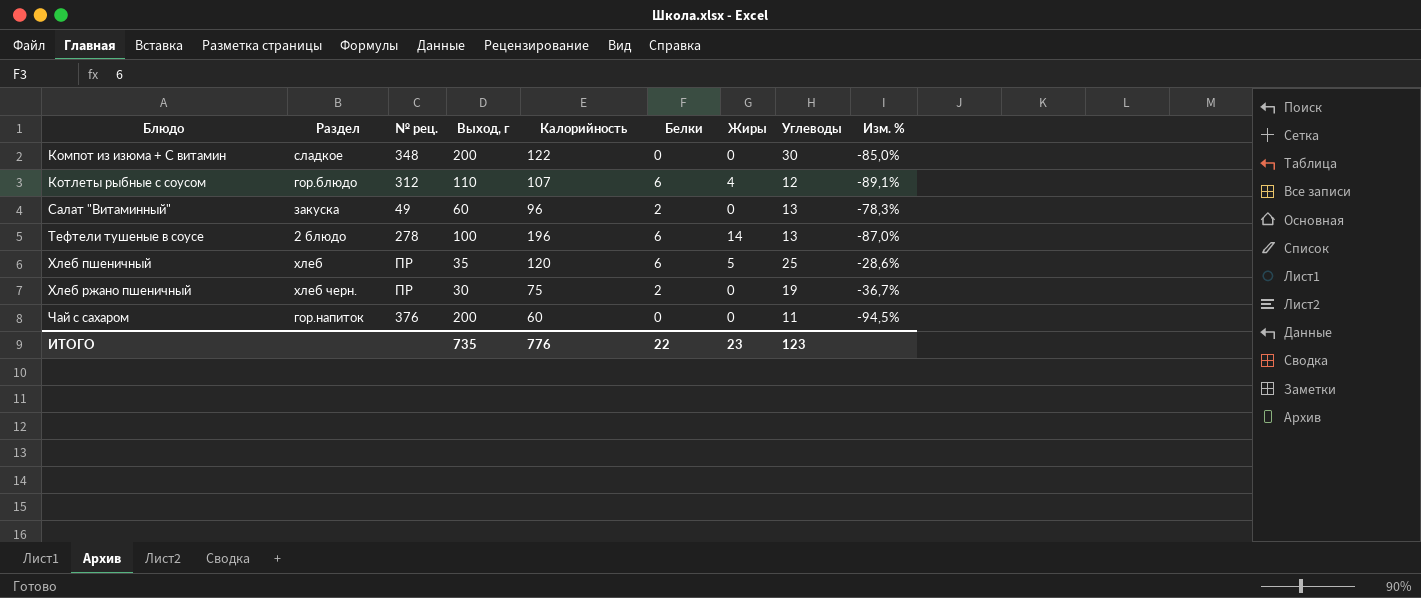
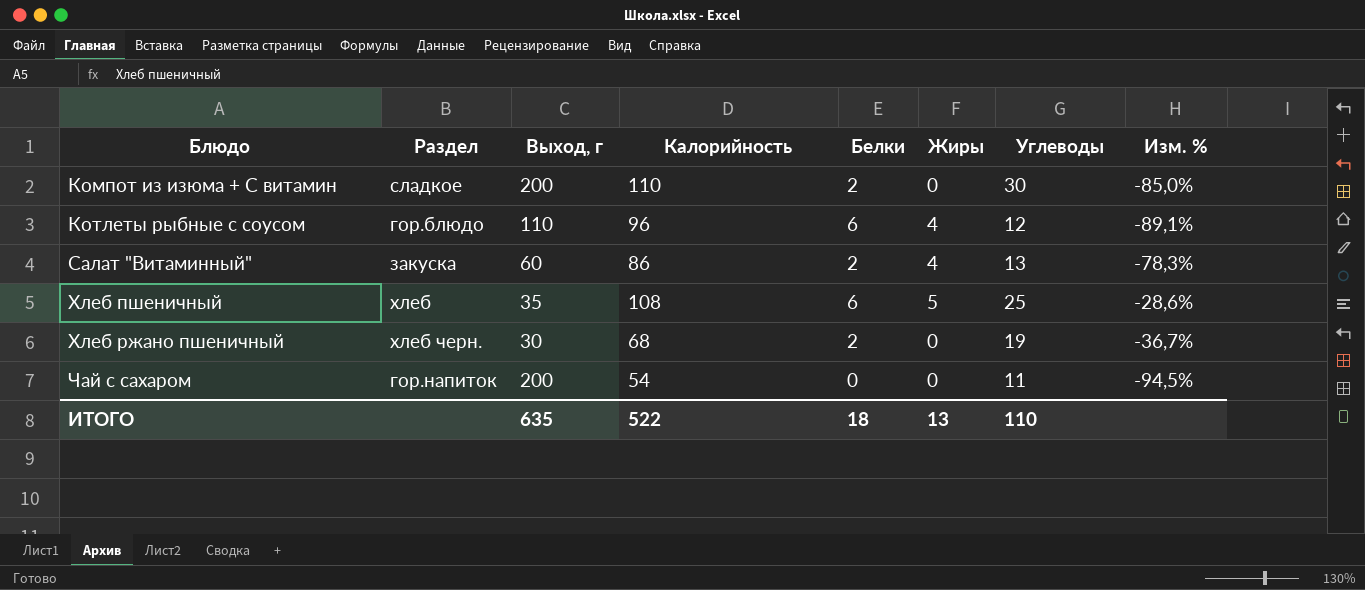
column № рец. | position: 3 -> none
row Тефтели тушеные в соусе: 2 блюдо | 278 | 100 | 196 | 6 | 14 | 13 | -87,0% -> none
Компот из изюма + С витамин | Калорийность: 122 -> 110
Компот из изюма + С витамин | Белки: 0 -> 2
Котлеты рыбные с соусом | Калорийность: 107 -> 96
Салат "Витаминный" | Калорийность: 96 -> 86
Салат "Витаминный" | Жиры: 0 -> 4
Хлеб пшеничный | Калорийность: 120 -> 108
Хлеб ржано пшеничный | Калорийность: 75 -> 68
Чай с сахаром | Калорийность: 60 -> 54
ИТОГО | Выход, г: 735 -> 635
ИТОГО | Калорийность: 776 -> 522
ИТОГО | Белки: 22 -> 18
ИТОГО | Жиры: 23 -> 13
ИТОГО | Углеводы: 123 -> 110

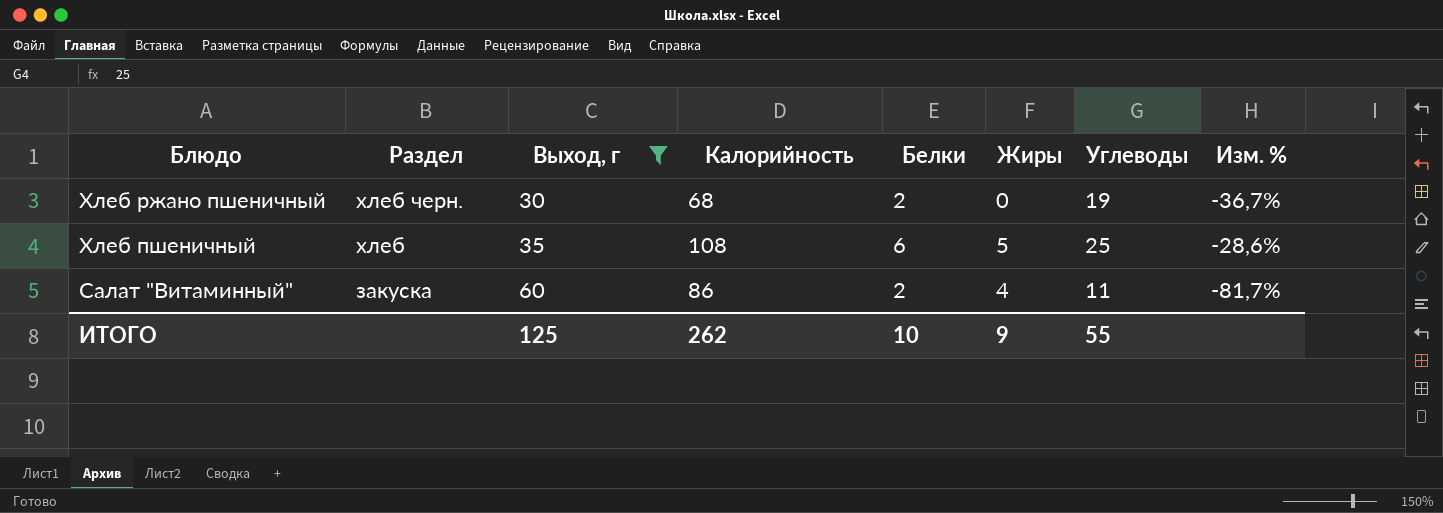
filter: none -> Выход, г <= 60
row order: Блюдо ascending -> Блюдо descending
Салат "Витаминный" | Углеводы: 13 -> 11
Салат "Витаминный" | Изм. %: -78,3% -> -81,7%
ИТОГО | Выход, г: 635 -> 125
ИТОГО | Калорийность: 522 -> 262
ИТОГО | Белки: 18 -> 10
ИТОГО | Жиры: 13 -> 9
ИТОГО | Углеводы: 110 -> 55

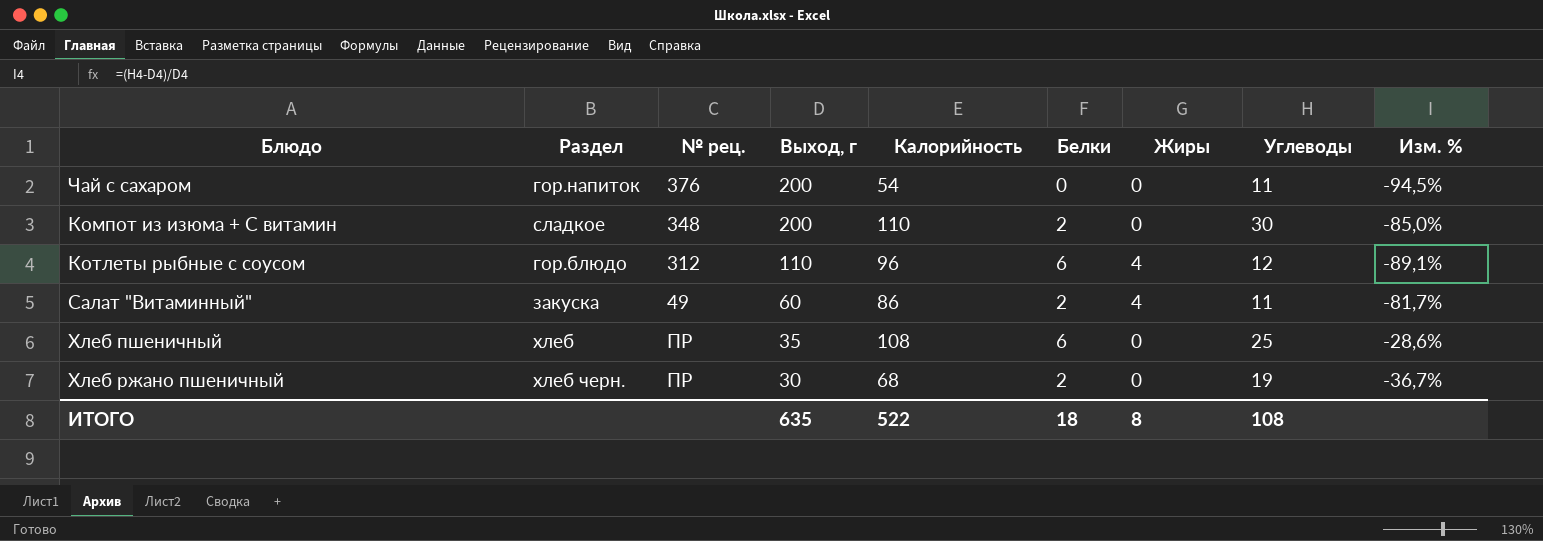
filter: Выход, г <= 60 -> none
row order: Блюдо descending -> Выход, г descending
column № рец. | position: none -> 3
Хлеб пшеничный | Жиры: 5 -> 0
ИТОГО | Выход, г: 125 -> 635
ИТОГО | Калорийность: 262 -> 522
ИТОГО | Белки: 10 -> 18
ИТОГО | Жиры: 9 -> 8
ИТОГО | Углеводы: 55 -> 108

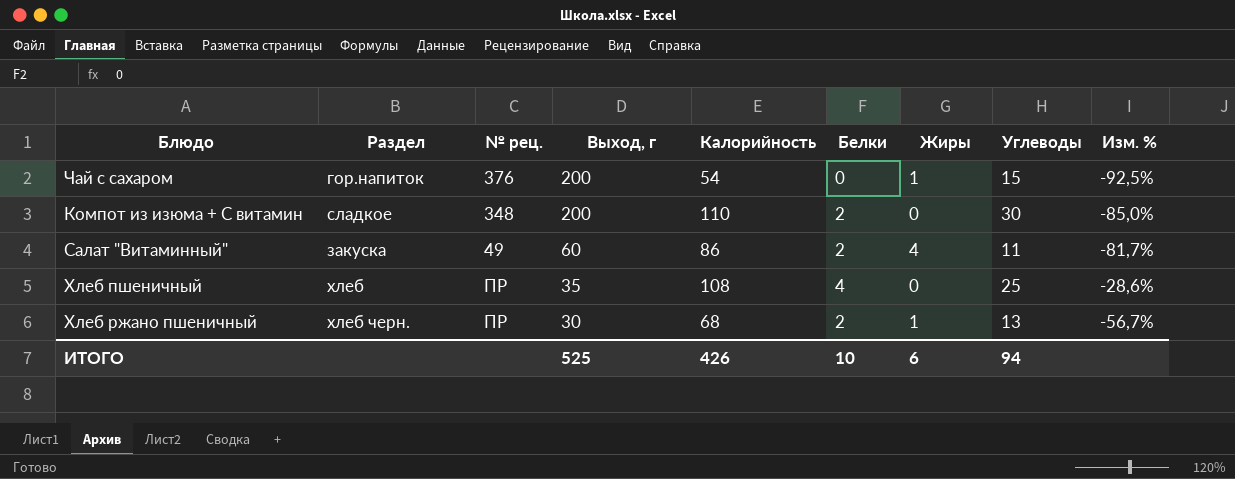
row Котлеты рыбные с соусом: гор.блюдо | 312 | 110 | 96 | 6 | 4 | 12 | -89,1% -> none
Чай с сахаром | Жиры: 0 -> 1
Чай с сахаром | Углеводы: 11 -> 15
Чай с сахаром | Изм. %: -94,5% -> -92,5%
Хлеб пшеничный | Белки: 6 -> 4
Хлеб ржано пшеничный | Жиры: 0 -> 1
Хлеб ржано пшеничный | Углеводы: 19 -> 13
Хлеб ржано пшеничный | Изм. %: -36,7% -> -56,7%
ИТОГО | Выход, г: 635 -> 525
ИТОГО | Калорийность: 522 -> 426
ИТОГО | Белки: 18 -> 10
ИТОГО | Жиры: 8 -> 6
ИТОГО | Углеводы: 108 -> 94

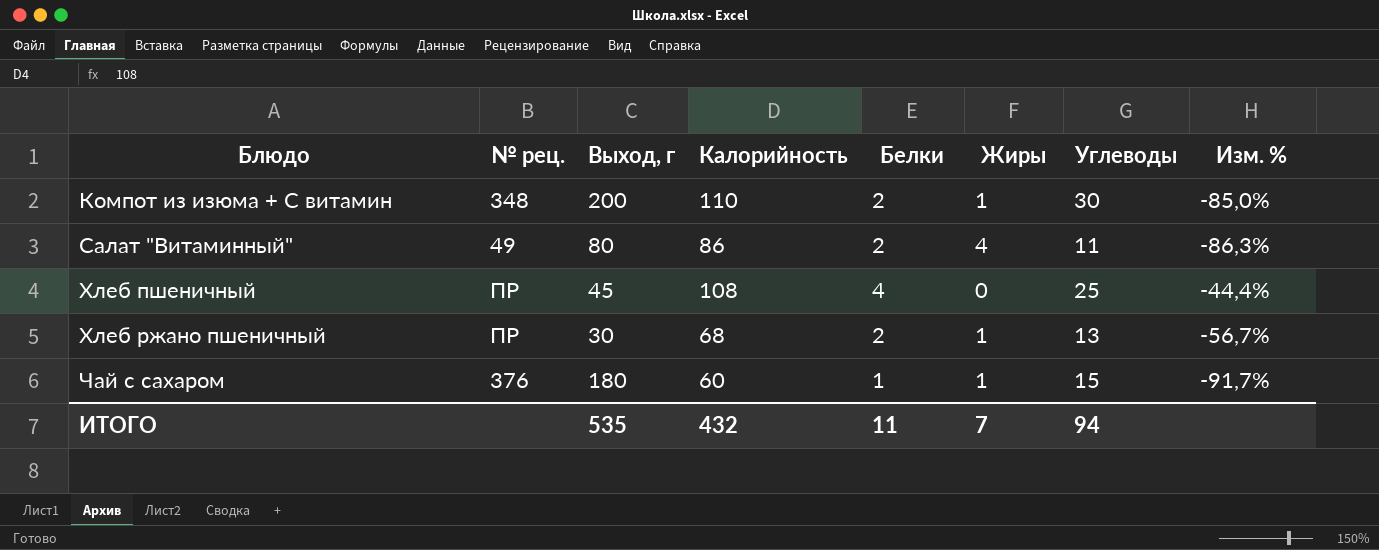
row order: Выход, г descending -> Блюдо ascending
column Раздел | position: 2 -> none
Компот из изюма + С витамин | Жиры: 0 -> 1
Салат "Витаминный" | Выход, г: 60 -> 80
Салат "Витаминный" | Изм. %: -81,7% -> -86,3%
Хлеб пшеничный | Выход, г: 35 -> 45
Хлеб пшеничный | Изм. %: -28,6% -> -44,4%
Чай с сахаром | Выход, г: 200 -> 180
Чай с сахаром | Калорийность: 54 -> 60
Чай с сахаром | Белки: 0 -> 1
Чай с сахаром | Изм. %: -92,5% -> -91,7%
ИТОГО | Выход, г: 525 -> 535
ИТОГО | Калорийность: 426 -> 432
ИТОГО | Белки: 10 -> 11
ИТОГО | Жиры: 6 -> 7

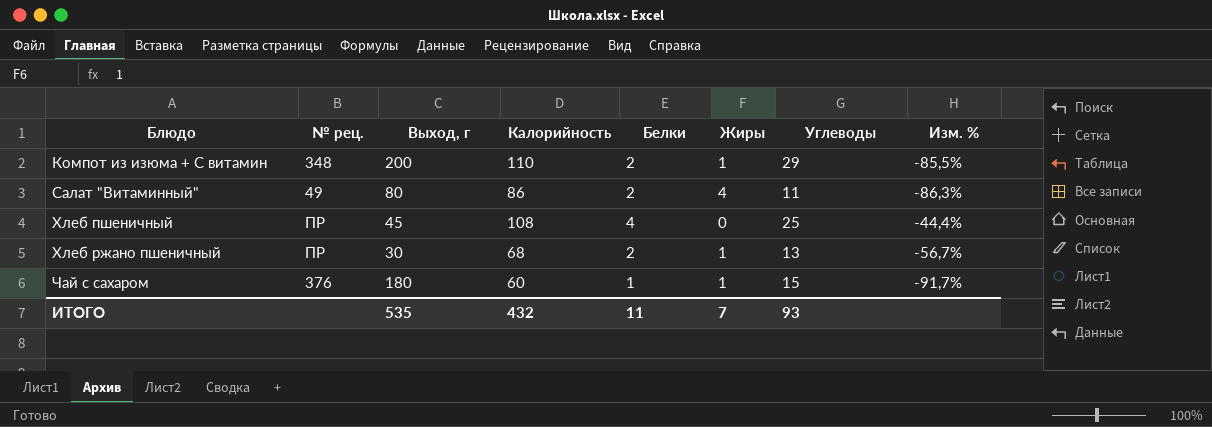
Компот из изюма + С витамин | Углеводы: 30 -> 29
Компот из изюма + С витамин | Изм. %: -85,0% -> -85,5%
ИТОГО | Углеводы: 94 -> 93

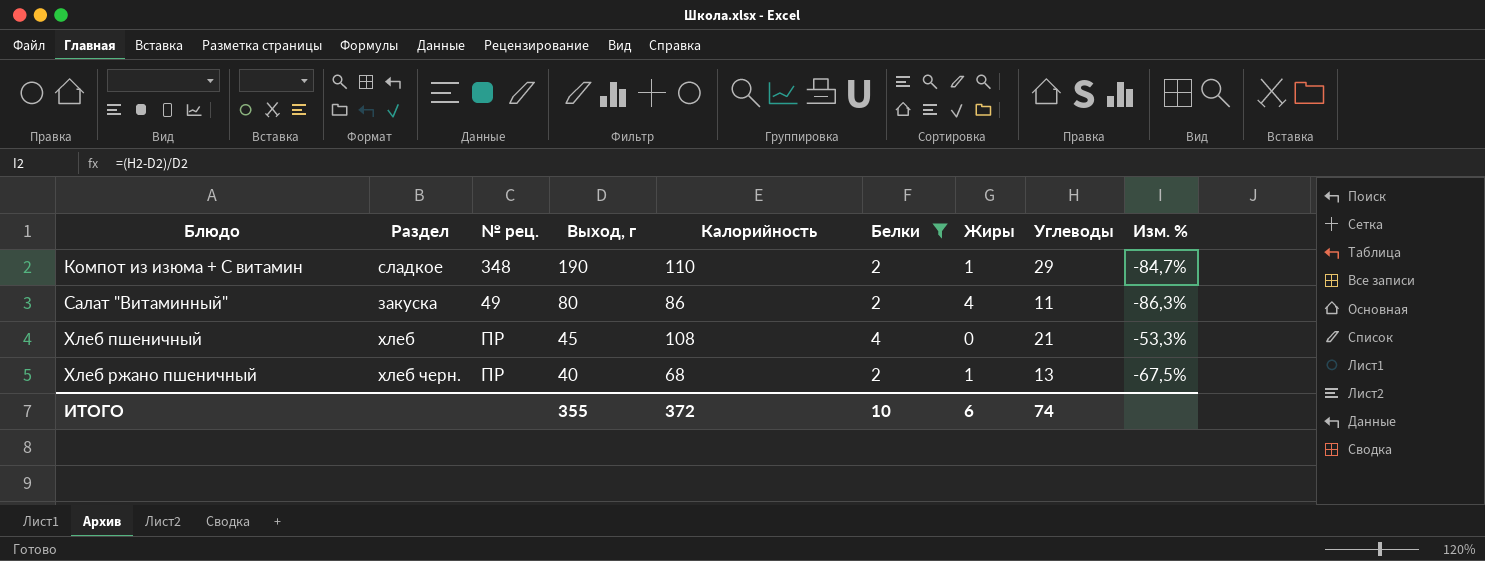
filter: none -> Белки != 1
column Раздел | position: none -> 2
Компот из изюма + С витамин | Выход, г: 200 -> 190
Компот из изюма + С витамин | Изм. %: -85,5% -> -84,7%
Хлеб пшеничный | Углеводы: 25 -> 21
Хлеб пшеничный | Изм. %: -44,4% -> -53,3%
Хлеб ржано пшеничный | Выход, г: 30 -> 40
Хлеб ржано пшеничный | Изм. %: -56,7% -> -67,5%
ИТОГО | Выход, г: 535 -> 355
ИТОГО | Калорийность: 432 -> 372
ИТОГО | Белки: 11 -> 10
ИТОГО | Жиры: 7 -> 6
ИТОГО | Углеводы: 93 -> 74

